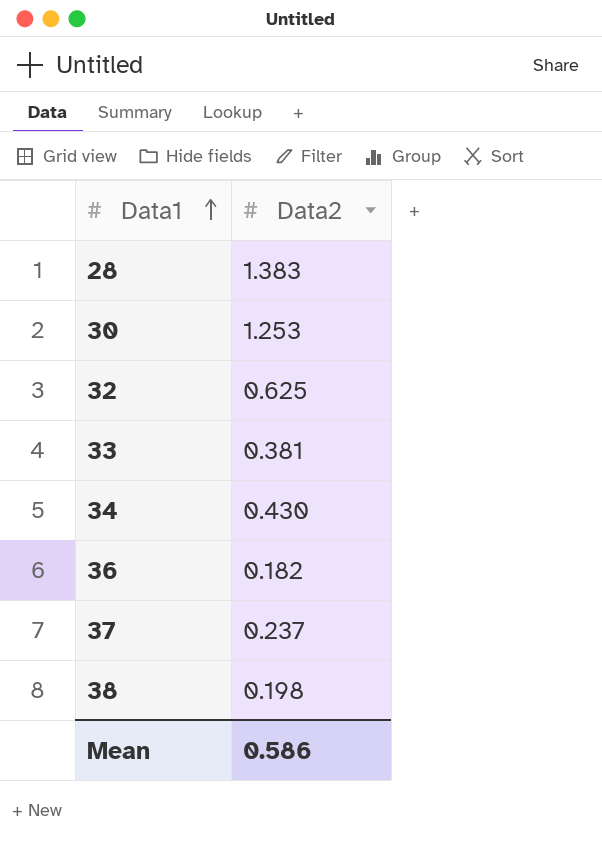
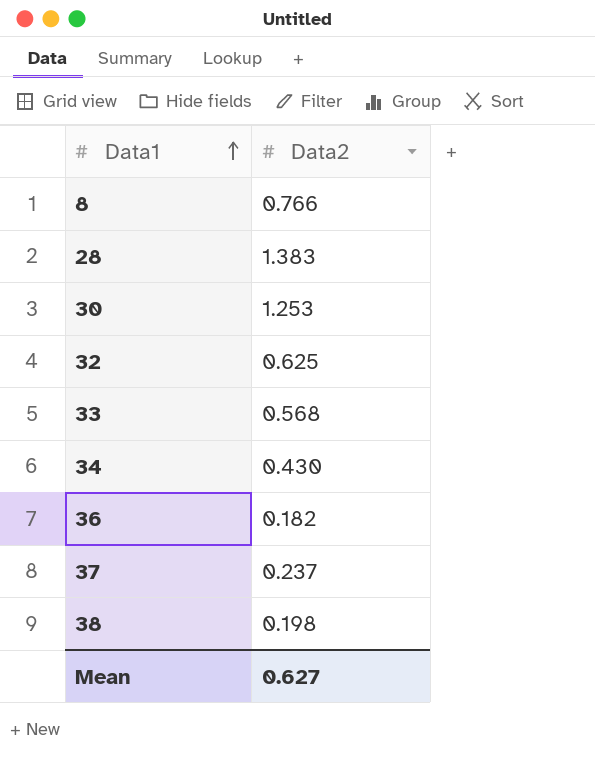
row 8: none -> 0.766
33 | Data2: 0.381 -> 0.568
Mean | Data2: 0.586 -> 0.627

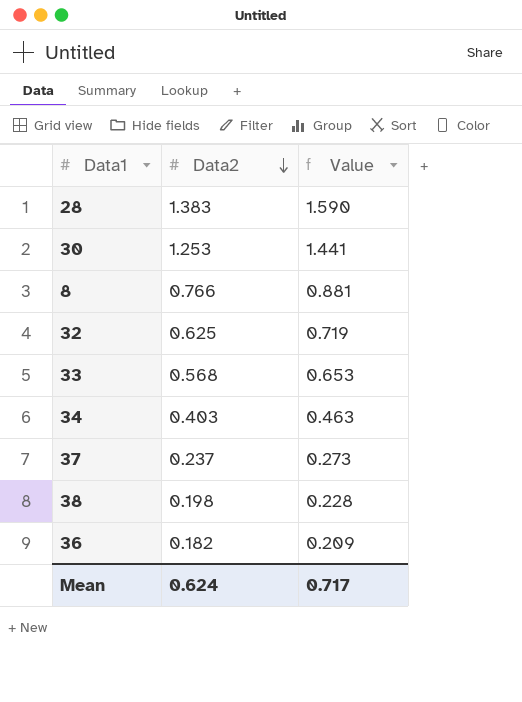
row order: Data1 ascending -> Data2 descending
column Value | formula: none -> [Data2] * 1.15
34 | Data2: 0.430 -> 0.403
Mean | Data2: 0.627 -> 0.624

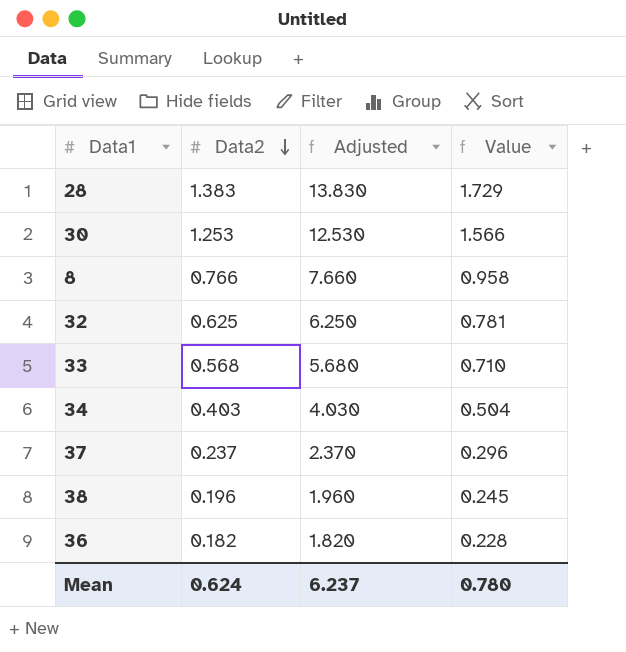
column Adjusted | formula: none -> [Data2] * 10
column Value | formula: [Data2] * 1.15 -> [Data2] * 1.25
38 | Data2: 0.198 -> 0.196
Mean | Value: 0.717 -> 0.780

